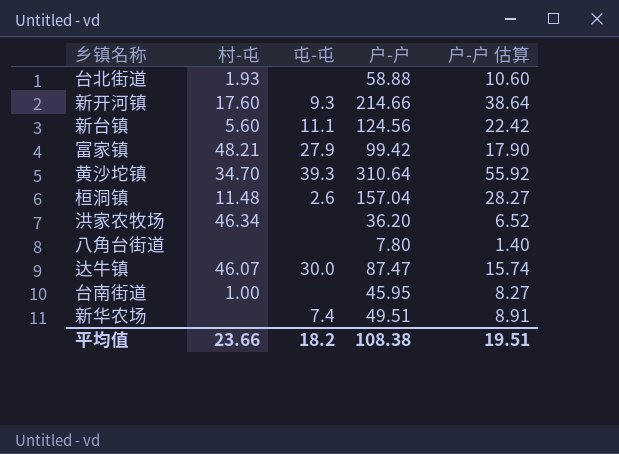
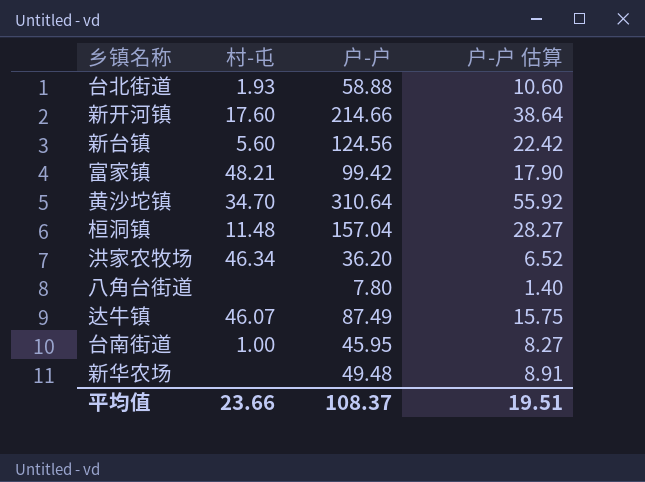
column 屯-屯 | position: 3 -> none
达牛镇 | 户-户: 87.47 -> 87.49
达牛镇 | 户-户 估算: 15.74 -> 15.75
新华农场 | 户-户: 49.51 -> 49.48
平均值 | 户-户: 108.38 -> 108.37

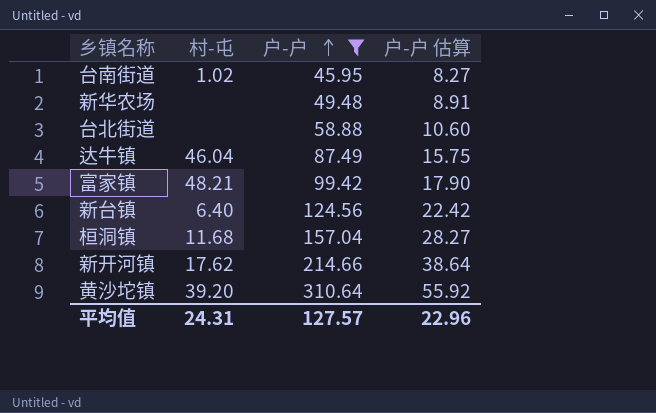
filter: none -> 户-户 >= 45.95
row order: none -> 户-户 ascending
台南街道 | 村-屯: 1.00 -> 1.02
台北街道 | 村-屯: 1.93 -> none
达牛镇 | 村-屯: 46.07 -> 46.04
新台镇 | 村-屯: 5.60 -> 6.40
桓洞镇 | 村-屯: 11.48 -> 11.68
新开河镇 | 村-屯: 17.60 -> 17.62
黄沙坨镇 | 村-屯: 34.70 -> 39.20
平均值 | 村-屯: 23.66 -> 24.31
平均值 | 户-户: 108.37 -> 127.57
平均值 | 户-户 估算: 19.51 -> 22.96

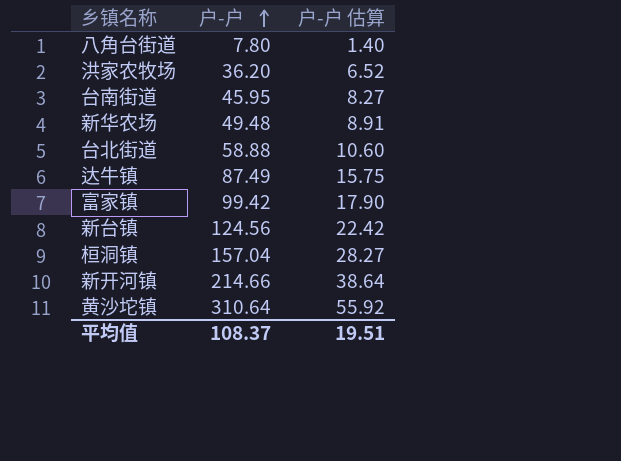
filter: 户-户 >= 45.95 -> none
column 村-屯 | position: 2 -> none
平均值 | 户-户: 127.57 -> 108.37
平均值 | 户-户 估算: 22.96 -> 19.51

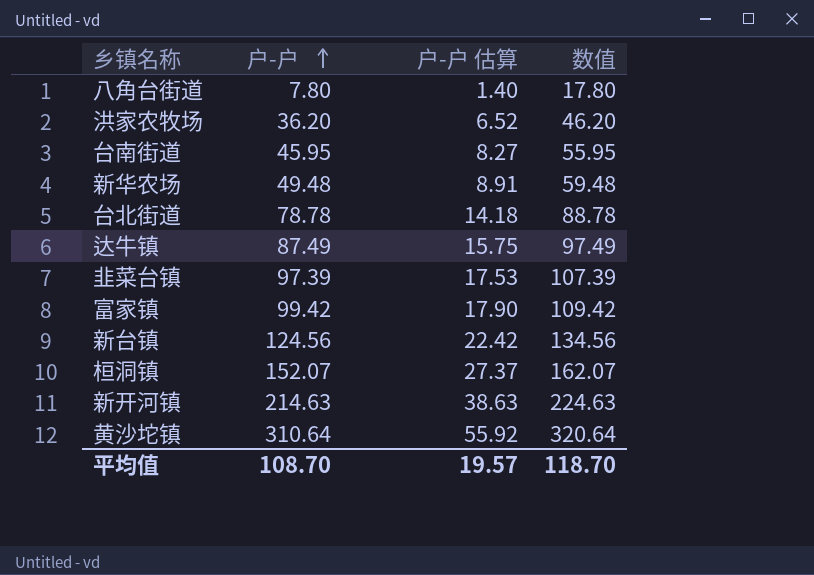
column 数值 | formula: none -> [户-户] + 10
台北街道 | 户-户: 58.88 -> 78.78
台北街道 | 户-户 估算: 10.60 -> 14.18
row 韭菜台镇: none -> 97.39 | 17.53 | 107.39
桓洞镇 | 户-户: 157.04 -> 152.07
桓洞镇 | 户-户 估算: 28.27 -> 27.37
新开河镇 | 户-户: 214.66 -> 214.63
新开河镇 | 户-户 估算: 38.64 -> 38.63
平均值 | 户-户: 108.37 -> 108.70
平均值 | 户-户 估算: 19.51 -> 19.57

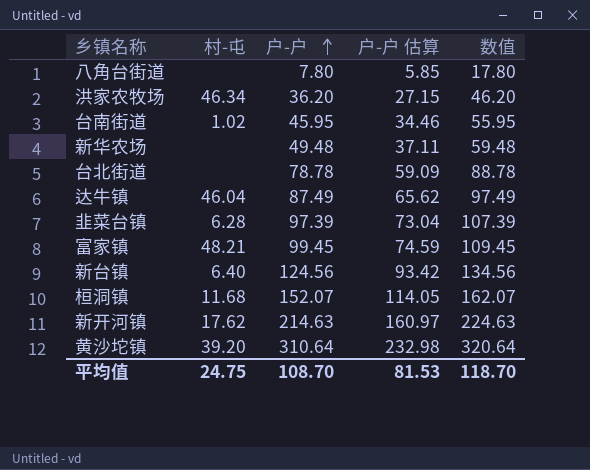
column 村-屯 | position: none -> 2
column 户-户 估算 | formula: [户-户] * 0.18 -> [户-户] * 0.75
富家镇 | 户-户: 99.42 -> 99.45
富家镇 | 数值: 109.42 -> 109.45
平均值 | 户-户 估算: 19.57 -> 81.53

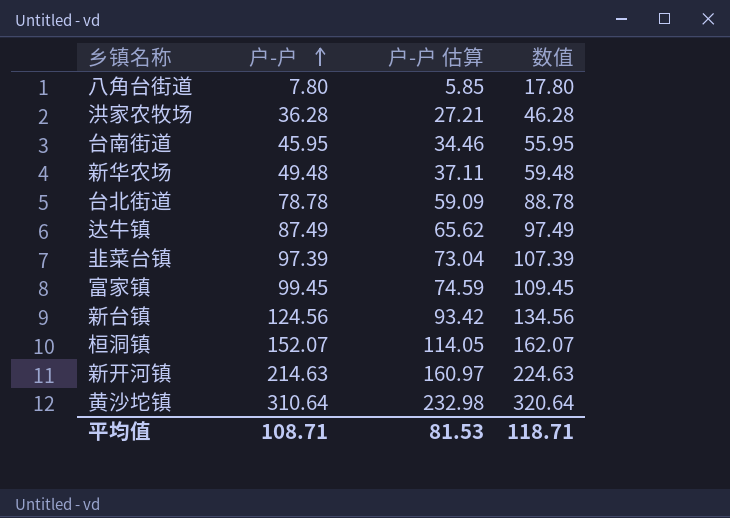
column 村-屯 | position: 2 -> none
洪家农牧场 | 户-户: 36.20 -> 36.28
洪家农牧场 | 户-户 估算: 27.15 -> 27.21
洪家农牧场 | 数值: 46.20 -> 46.28
平均值 | 户-户: 108.70 -> 108.71
平均值 | 数值: 118.70 -> 118.71

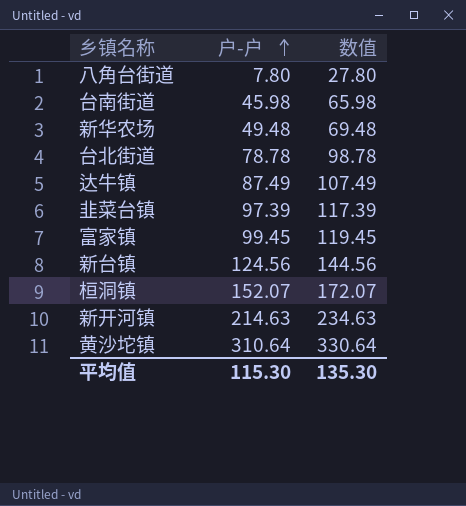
column 户-户 估算 | formula: [户-户] * 0.75 -> none
column 数值 | formula: [户-户] + 10 -> [户-户] + 20
row 洪家农牧场: 36.28 | 27.21 | 46.28 -> none
台南街道 | 户-户: 45.95 -> 45.98
平均值 | 户-户: 108.71 -> 115.30
平均值 | 数值: 118.71 -> 135.30

